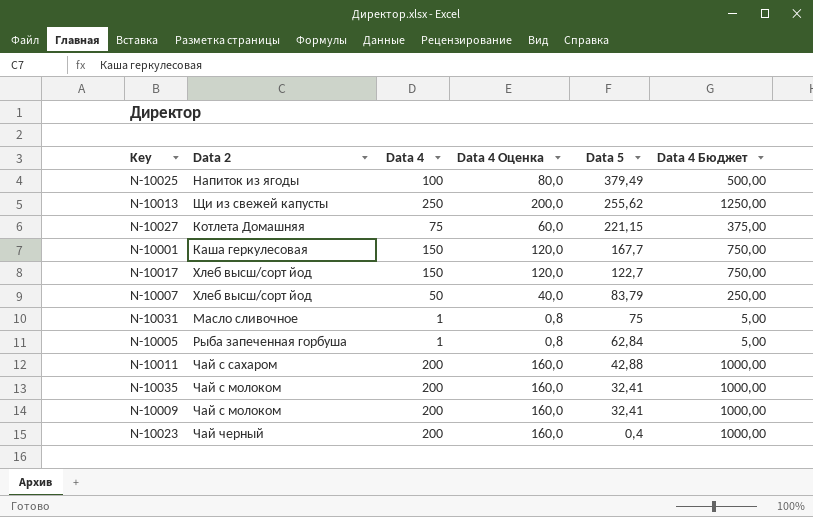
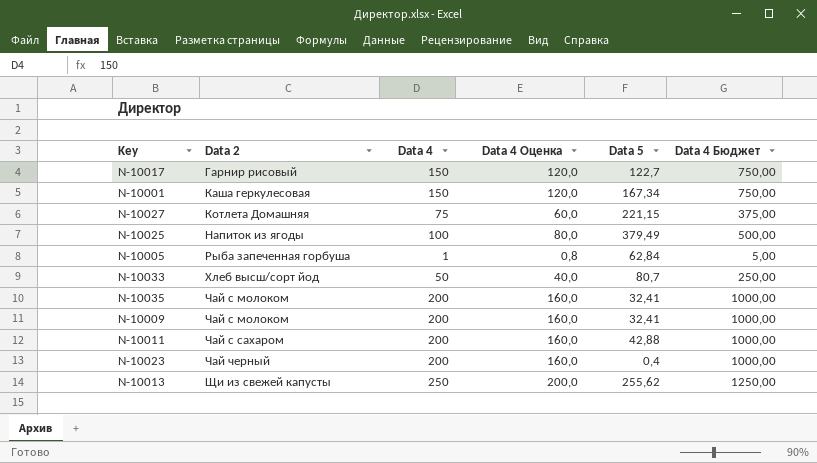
row order: Data 5 descending -> Data 2 ascending
row N-10007: Хлеб высш/сорт йод | 50 | 40,0 | 83,79 | 250,00 -> none
row N-10031: Масло сливочное | 1 | 0,8 | 75 | 5,00 -> none
N-10017 | Data 2: Хлеб высш/сорт йод -> Гарнир рисовый
N-10001 | Data 5: 167,7 -> 167,34
row N-10033: none -> Хлеб высш/сорт йод | 50 | 40,0 | 80,7 | 250,00

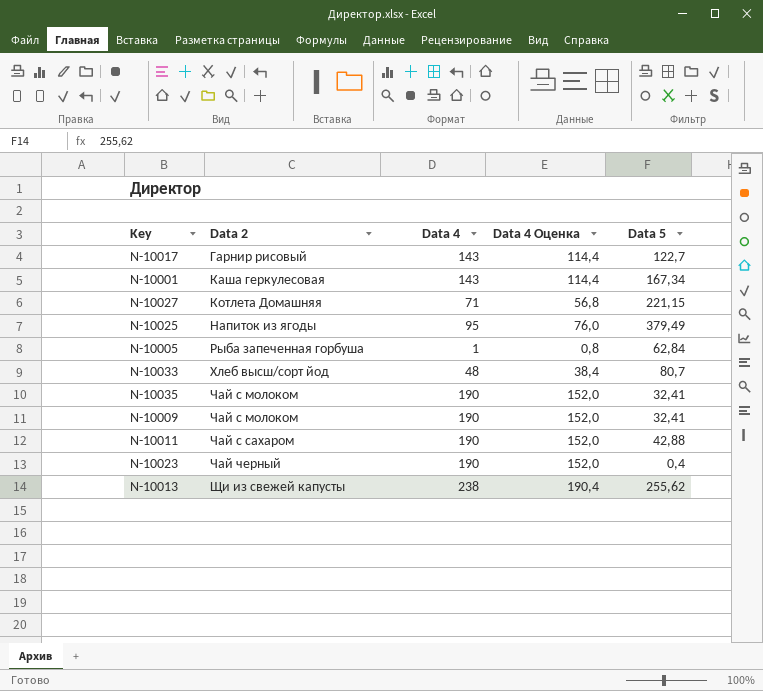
column Data 4 Бюджет | formula: [Data 4] * 5 -> none
N-10017 | Data 4: 150 -> 143
N-10017 | Data 4 Оценка: 120,0 -> 114,4
N-10001 | Data 4: 150 -> 143
N-10001 | Data 4 Оценка: 120,0 -> 114,4
N-10027 | Data 4: 75 -> 71
N-10027 | Data 4 Оценка: 60,0 -> 56,8
N-10025 | Data 4: 100 -> 95
N-10025 | Data 4 Оценка: 80,0 -> 76,0
N-10033 | Data 4: 50 -> 48
N-10033 | Data 4 Оценка: 40,0 -> 38,4
N-10035 | Data 4: 200 -> 190
N-10035 | Data 4 Оценка: 160,0 -> 152,0
N-10009 | Data 4: 200 -> 190
N-10009 | Data 4 Оценка: 160,0 -> 152,0
N-10011 | Data 4: 200 -> 190
N-10011 | Data 4 Оценка: 160,0 -> 152,0
N-10023 | Data 4: 200 -> 190
N-10023 | Data 4 Оценка: 160,0 -> 152,0
N-10013 | Data 4: 250 -> 238
N-10013 | Data 4 Оценка: 200,0 -> 190,4

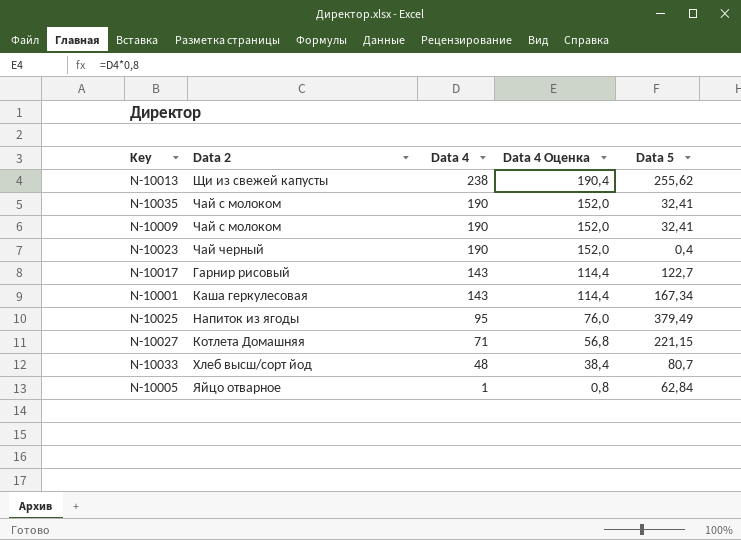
row order: Data 2 ascending -> Data 4 descending
row N-10011: Чай с сахаром | 190 | 152,0 | 42,88 -> none
N-10005 | Data 2: Рыба запеченная горбуша -> Яйцо отварное

